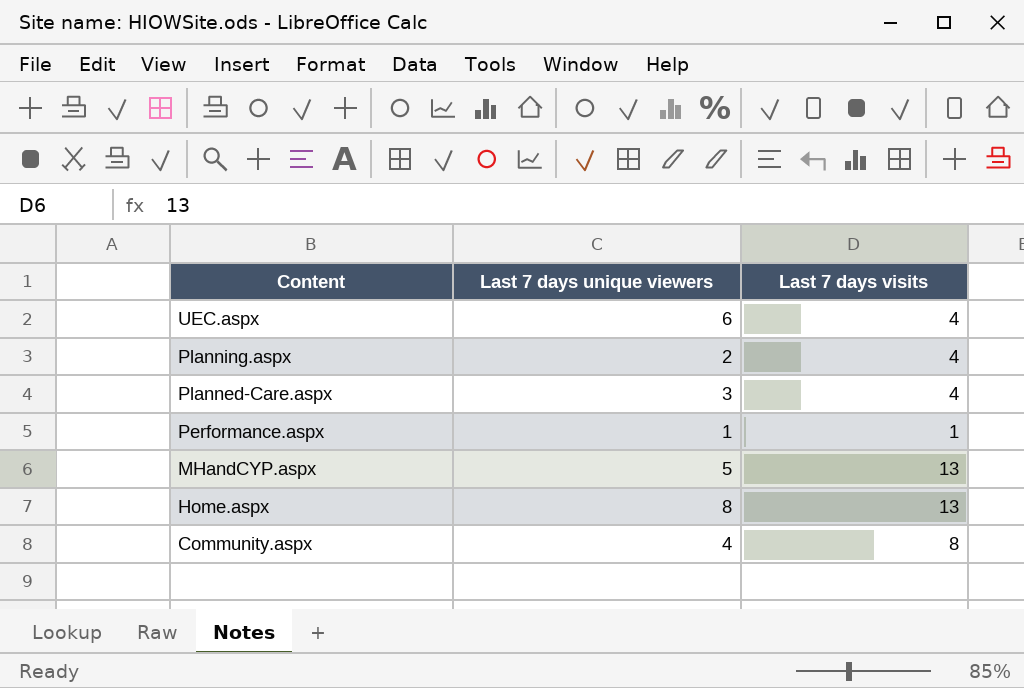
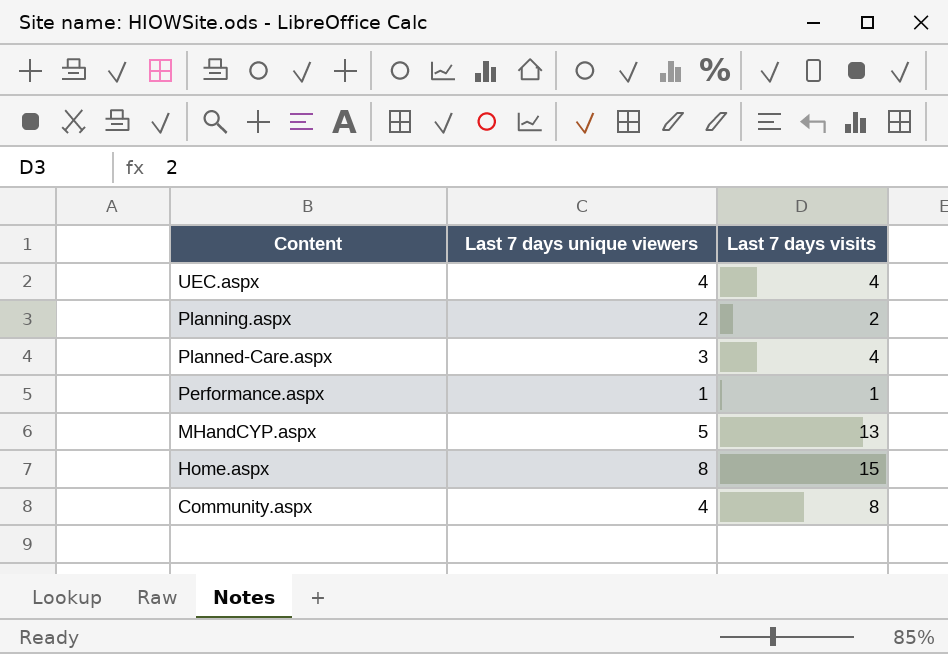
UEC.aspx | Last 7 days unique viewers: 6 -> 4
Planning.aspx | Last 7 days visits: 4 -> 2
Home.aspx | Last 7 days visits: 13 -> 15

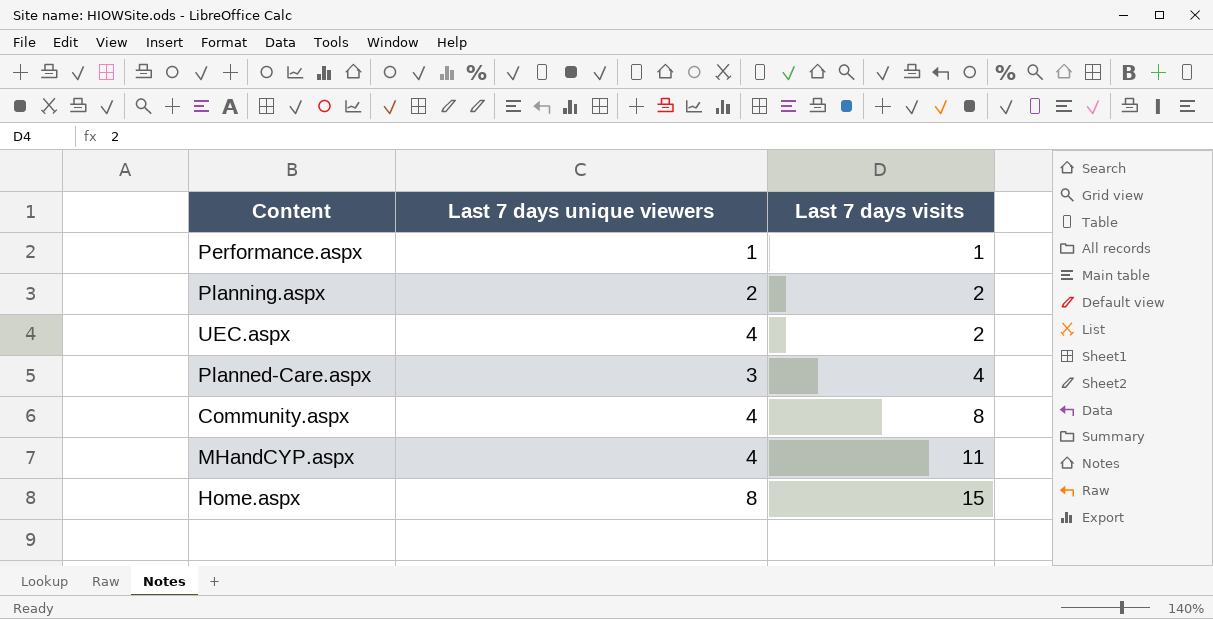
row order: Content descending -> Last 7 days visits ascending
UEC.aspx | Last 7 days visits: 4 -> 2
MHandCYP.aspx | Last 7 days unique viewers: 5 -> 4
MHandCYP.aspx | Last 7 days visits: 13 -> 11

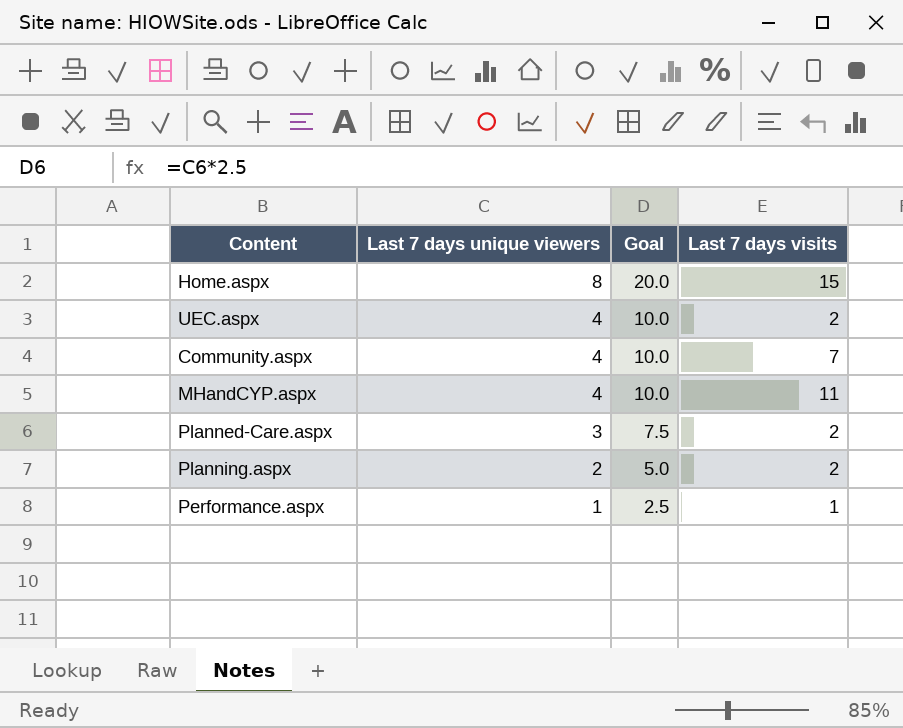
row order: Last 7 days visits ascending -> Last 7 days unique viewers descending
column Goal | formula: none -> [Last 7 days unique viewers] * 2.5
Community.aspx | Last 7 days visits: 8 -> 7
Planned-Care.aspx | Last 7 days visits: 4 -> 2

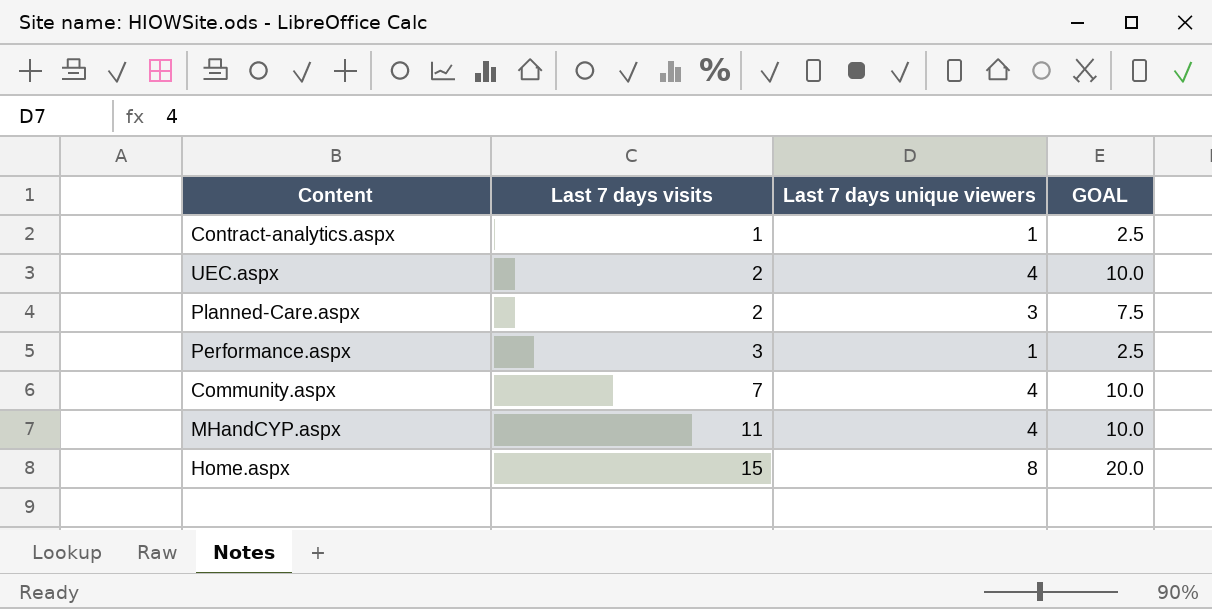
row order: Last 7 days unique viewers descending -> Last 7 days visits ascending
column Last 7 days visits | position: 4 -> 2
column name: Goal -> GOAL
row Planning.aspx: 2 | 5.0 | 2 -> none
row Contract-analytics.aspx: none -> 1 | 1 | 2.5
Performance.aspx | Last 7 days visits: 1 -> 3

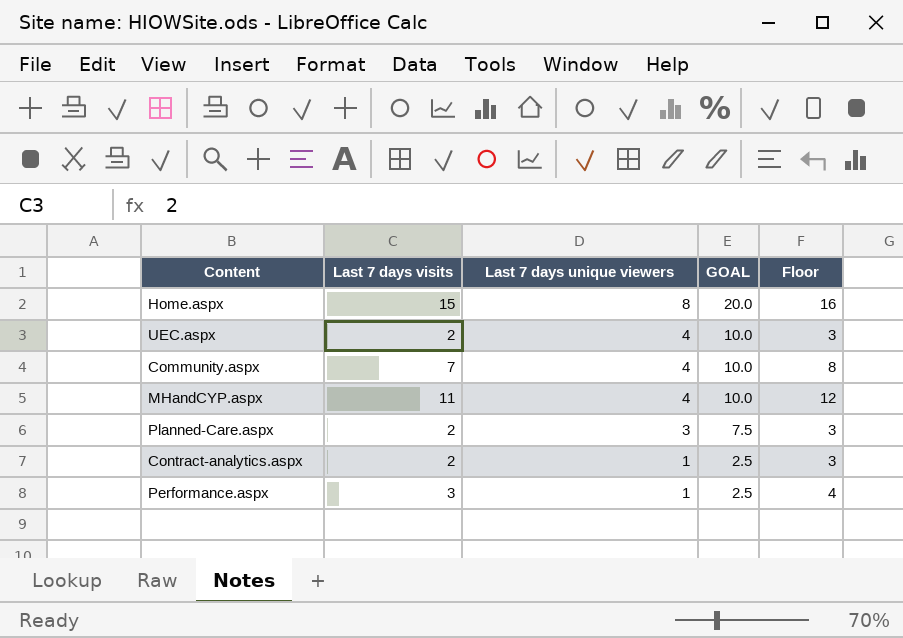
row order: Last 7 days visits ascending -> Last 7 days unique viewers descending
column Floor | formula: none -> [Last 7 days visits] + 1
Contract-analytics.aspx | Last 7 days visits: 1 -> 2

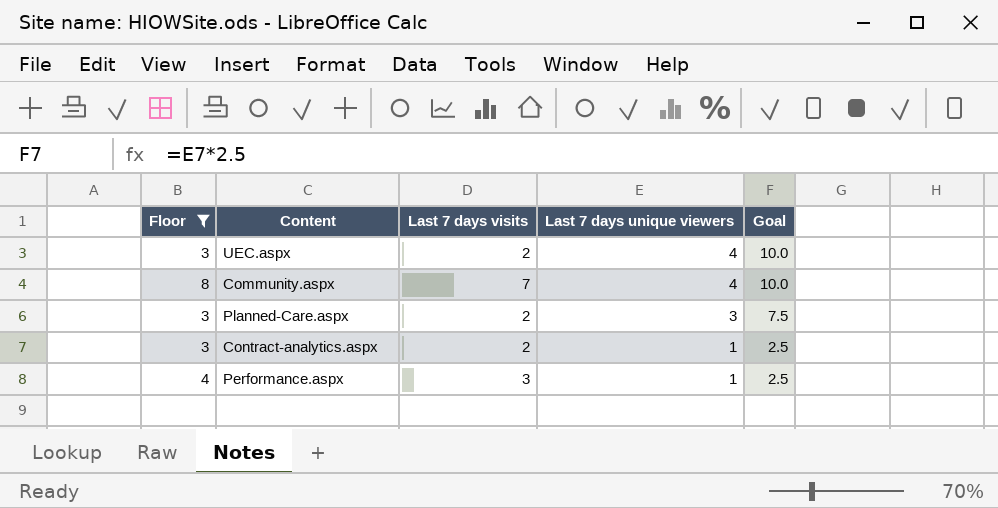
filter: none -> Floor <= 8
column Floor | position: 5 -> 1
column name: GOAL -> Goal

